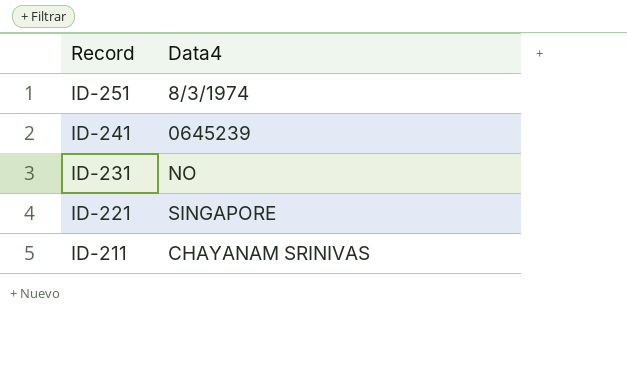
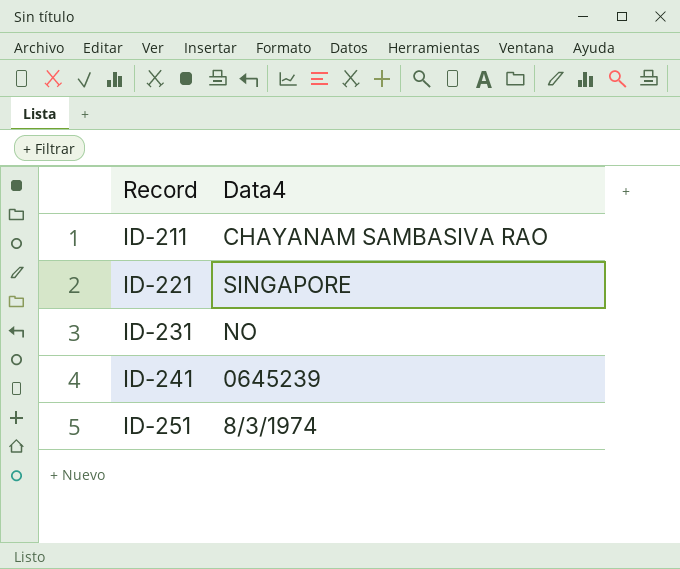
row order: Record descending -> Record ascending
ID-211 | Data4: CHAYANAM SRINIVAS -> CHAYANAM SAMBASIVA RAO

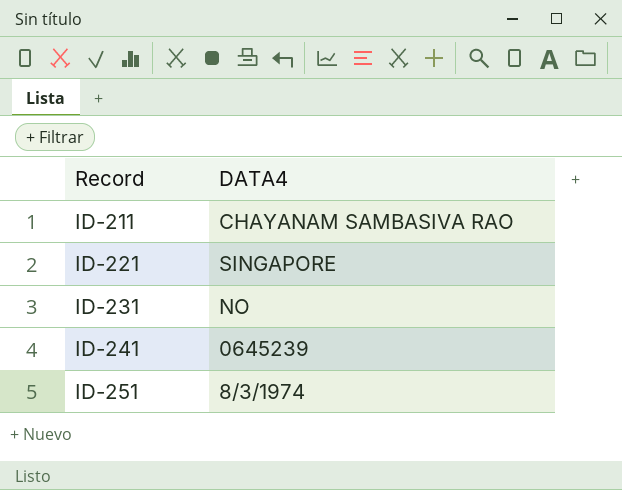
column name: Data4 -> DATA4

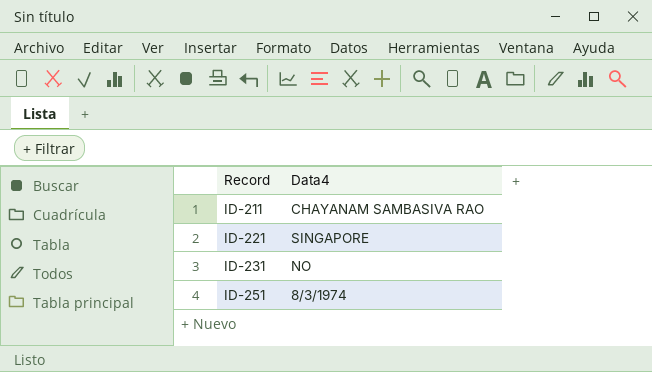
column name: DATA4 -> Data4
row ID-241: 0645239 -> none

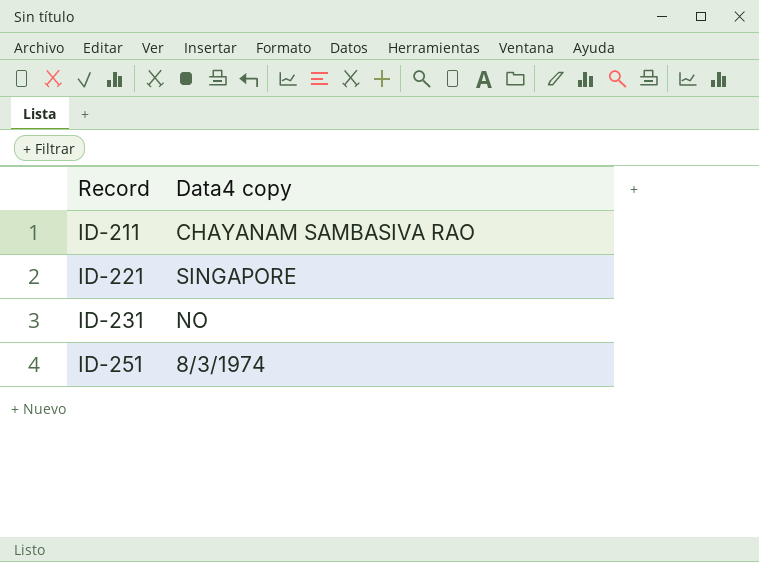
column name: Data4 -> Data4 copy

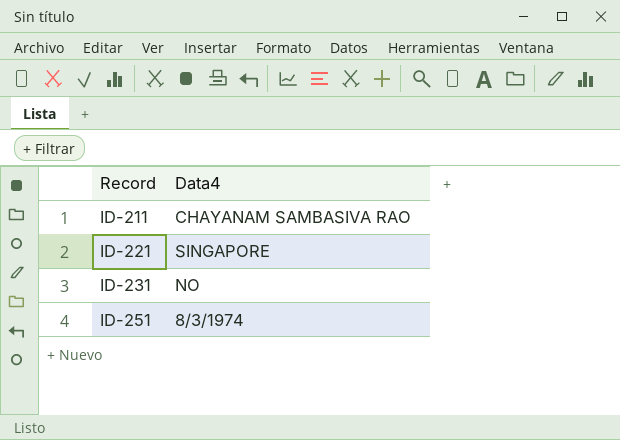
column name: Data4 copy -> Data4

